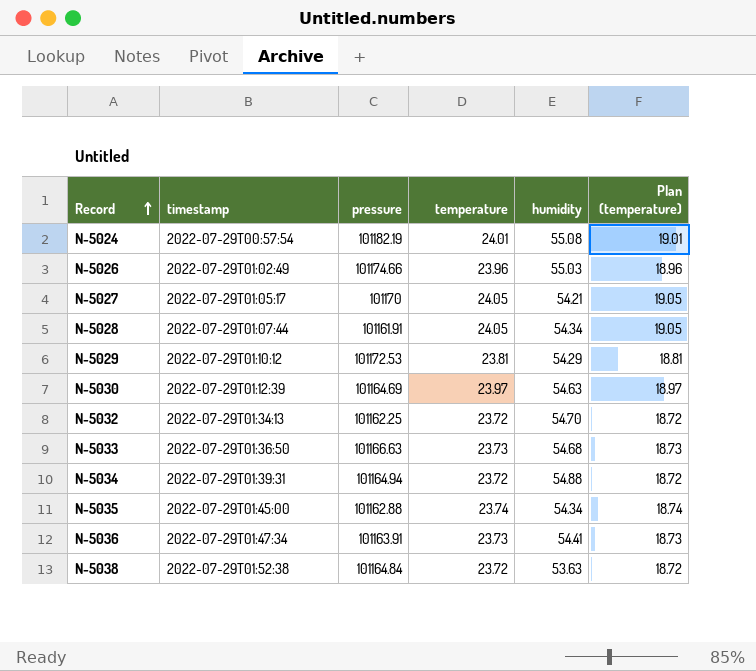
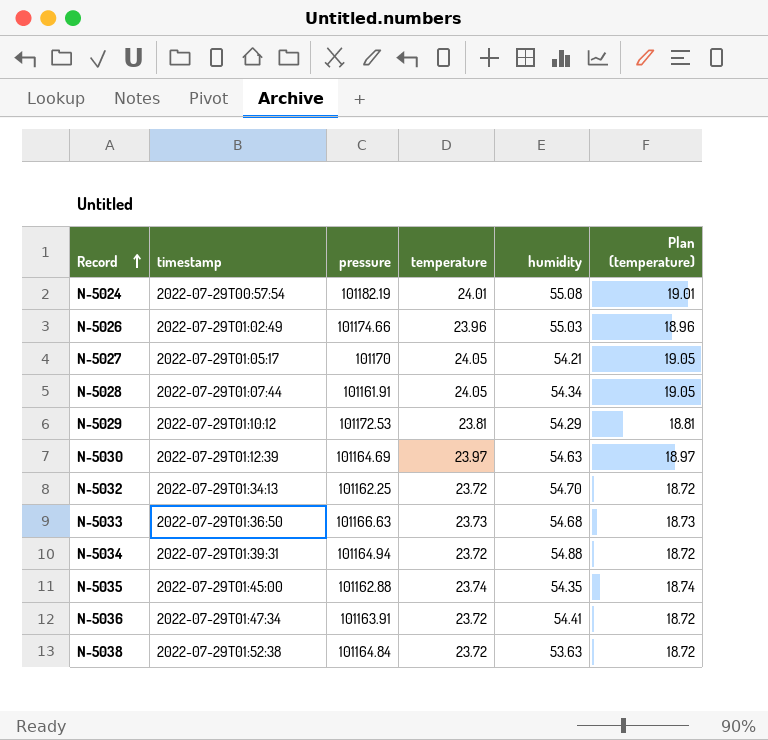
N-5035 | humidity: 54.34 -> 54.35
N-5036 | temperature: 23.73 -> 23.72
N-5036 | Plan (temperature): 18.73 -> 18.72

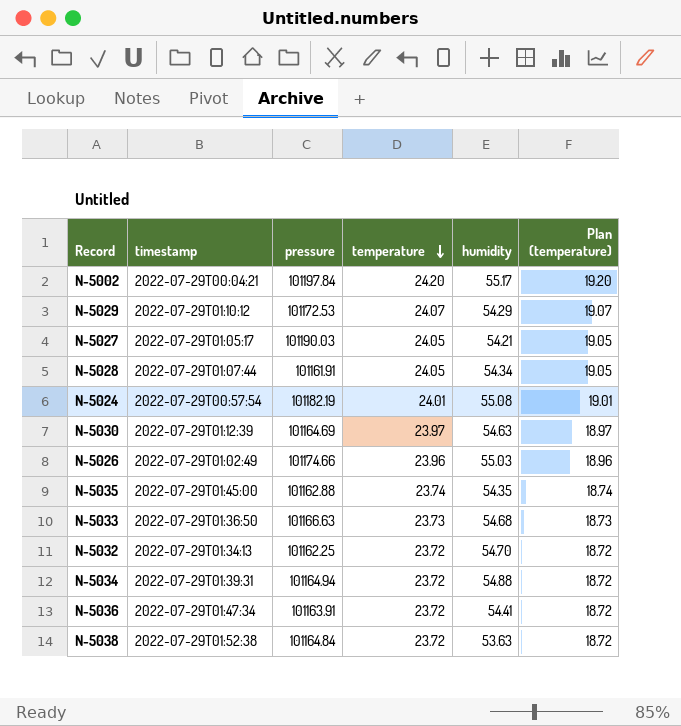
row order: Record ascending -> temperature descending
row N-5002: none -> 2022-07-29T00:04:21 | 101197.84 | 24.20 | 55.17 | 19.20
N-5029 | temperature: 23.81 -> 24.07
N-5029 | Plan (temperature): 18.81 -> 19.07
N-5027 | pressure: 101170 -> 101190.03

